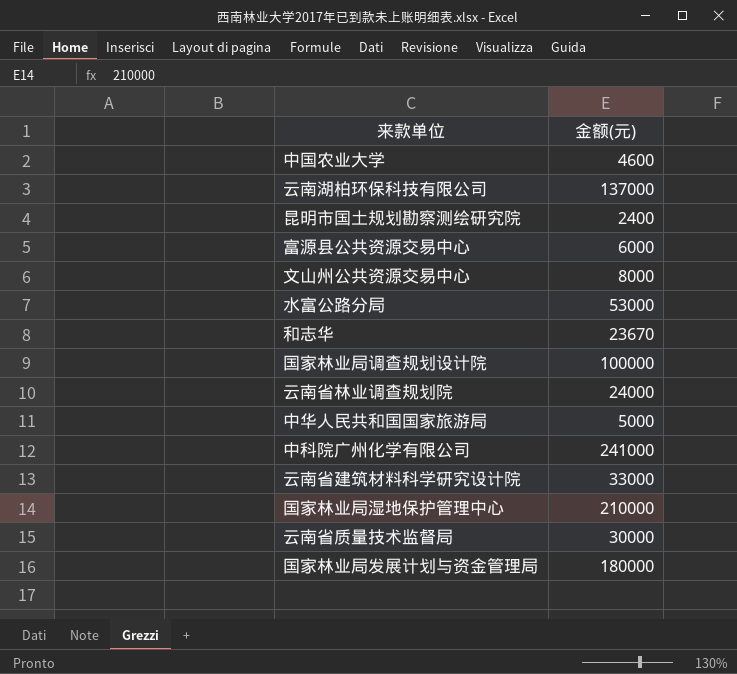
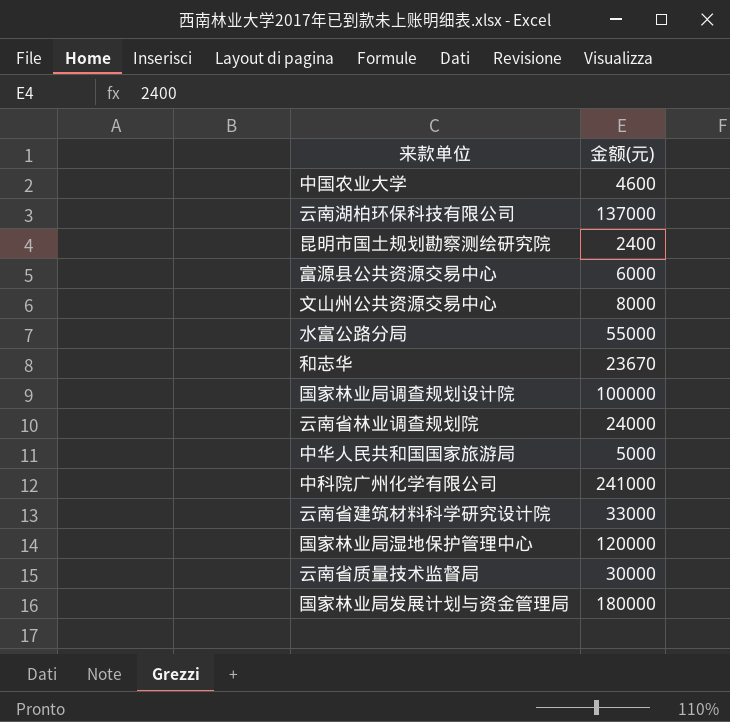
水富公路分局 | 金额(元): 53000 -> 55000
国家林业局湿地保护管理中心 | 金额(元): 210000 -> 120000

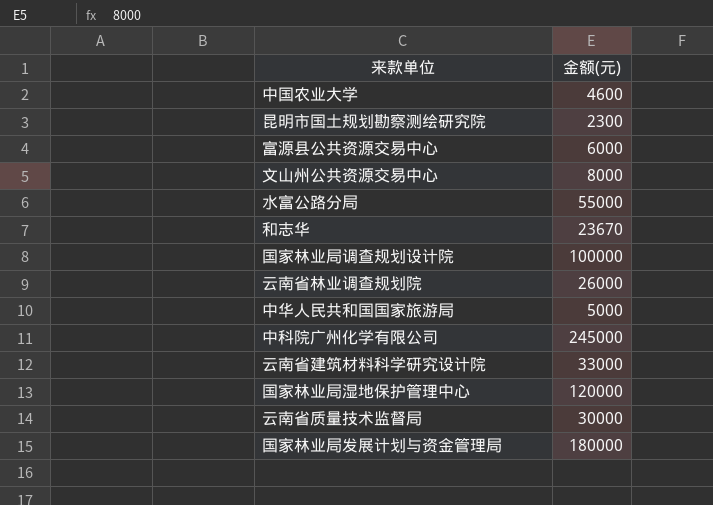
row 云南湖柏环保科技有限公司: 137000 -> none
昆明市国土规划勘察测绘研究院 | 金额(元): 2400 -> 2300
云南省林业调查规划院 | 金额(元): 24000 -> 26000
中科院广州化学有限公司 | 金额(元): 241000 -> 245000

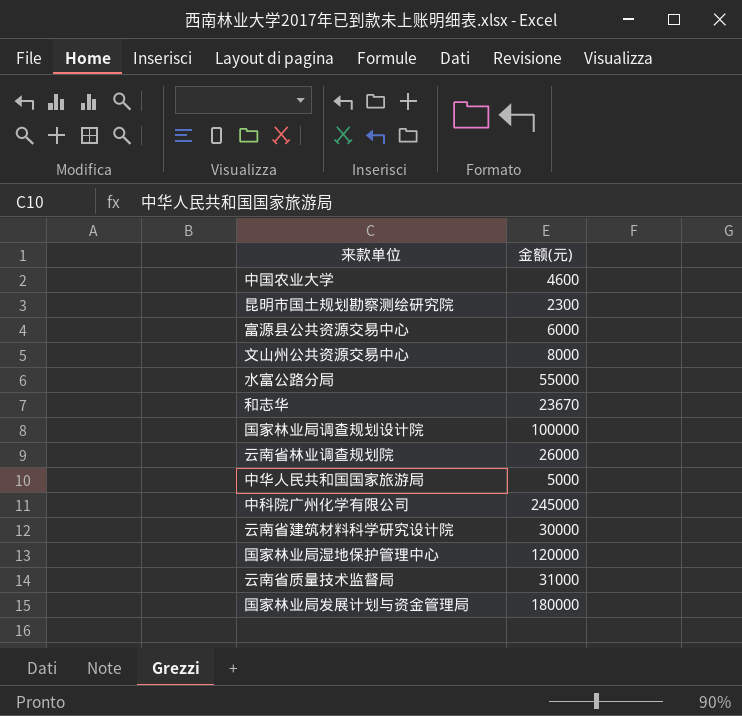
云南省建筑材料科学研究设计院 | 金额(元): 33000 -> 30000
云南省质量技术监督局 | 金额(元): 30000 -> 31000

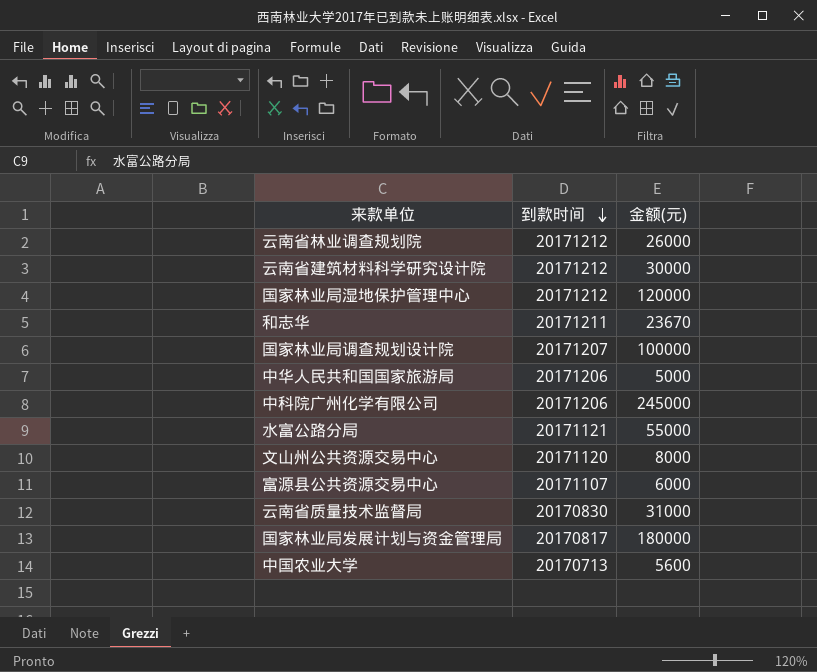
row order: none -> 到款时间 descending
column 到款时间 | position: none -> 2
row 昆明市国土规划勘察测绘研究院: 2300 -> none
中国农业大学 | 金额(元): 4600 -> 5600

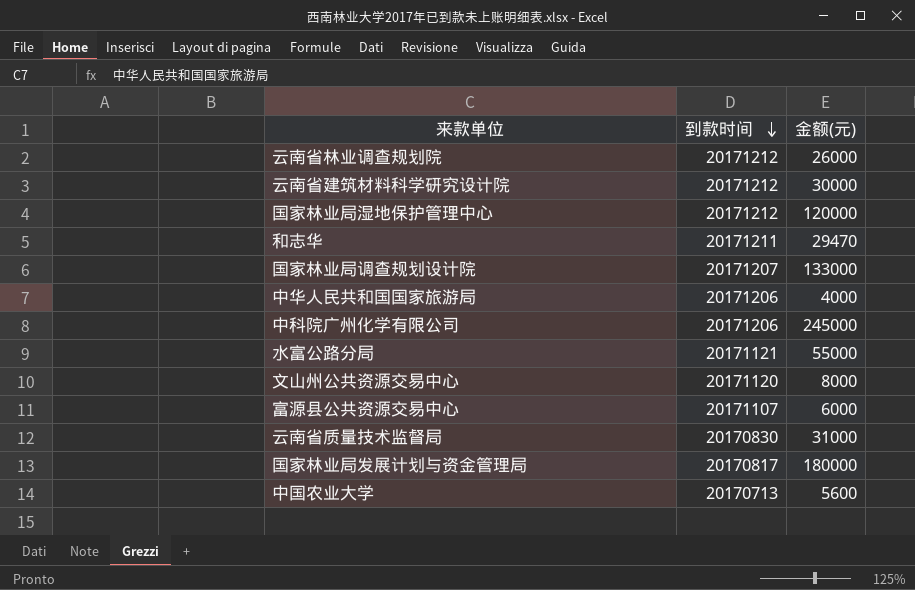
和志华 | 金额(元): 23670 -> 29470
国家林业局调查规划设计院 | 金额(元): 100000 -> 133000
中华人民共和国国家旅游局 | 金额(元): 5000 -> 4000

